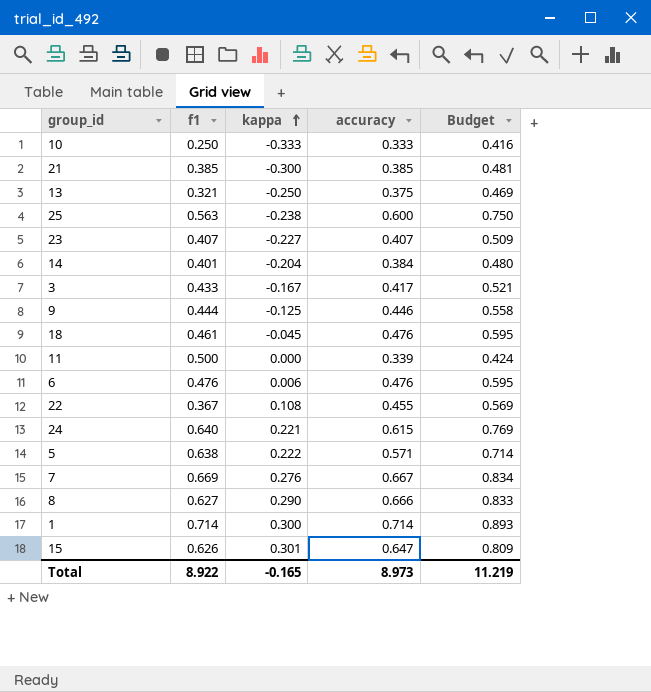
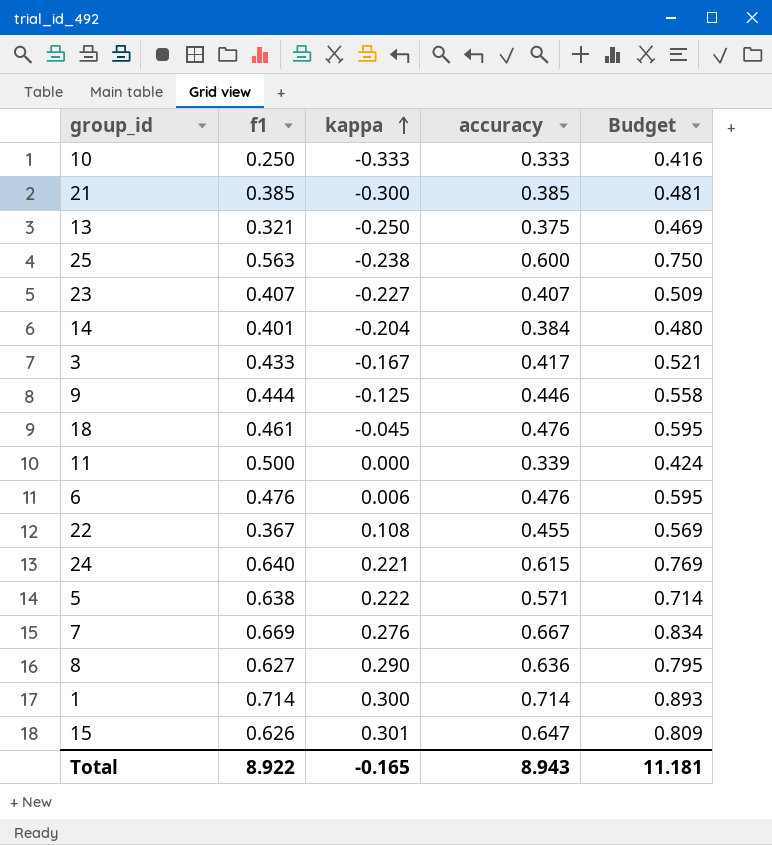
8 | accuracy: 0.666 -> 0.636
8 | Budget: 0.833 -> 0.795
Total | accuracy: 8.973 -> 8.943
Total | Budget: 11.219 -> 11.181

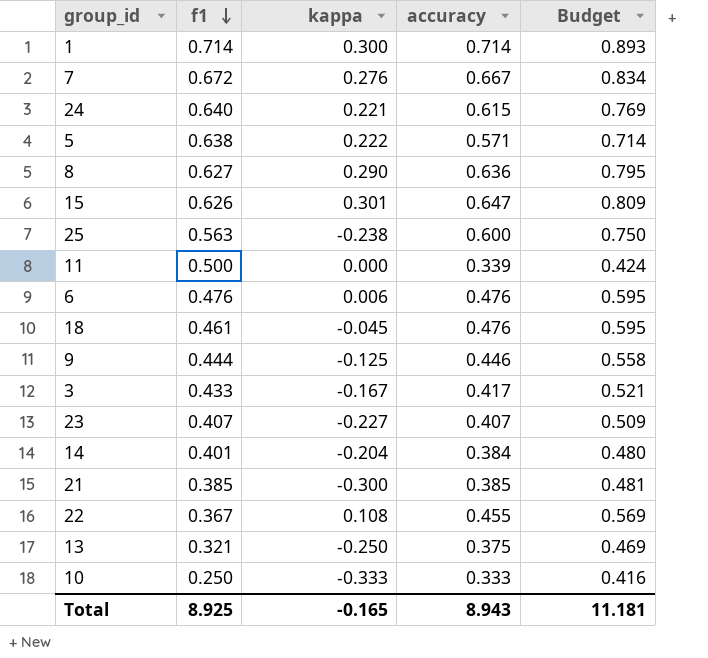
row order: kappa ascending -> f1 descending
7 | f1: 0.669 -> 0.672
Total | f1: 8.922 -> 8.925

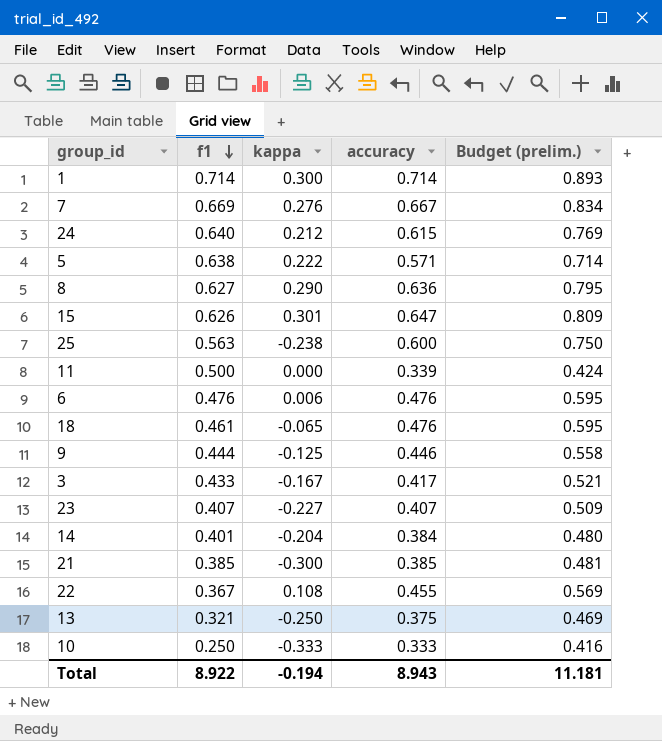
column name: Budget -> Budget (prelim.)
7 | f1: 0.672 -> 0.669
24 | kappa: 0.221 -> 0.212
18 | kappa: -0.045 -> -0.065
Total | f1: 8.925 -> 8.922
Total | kappa: -0.165 -> -0.194

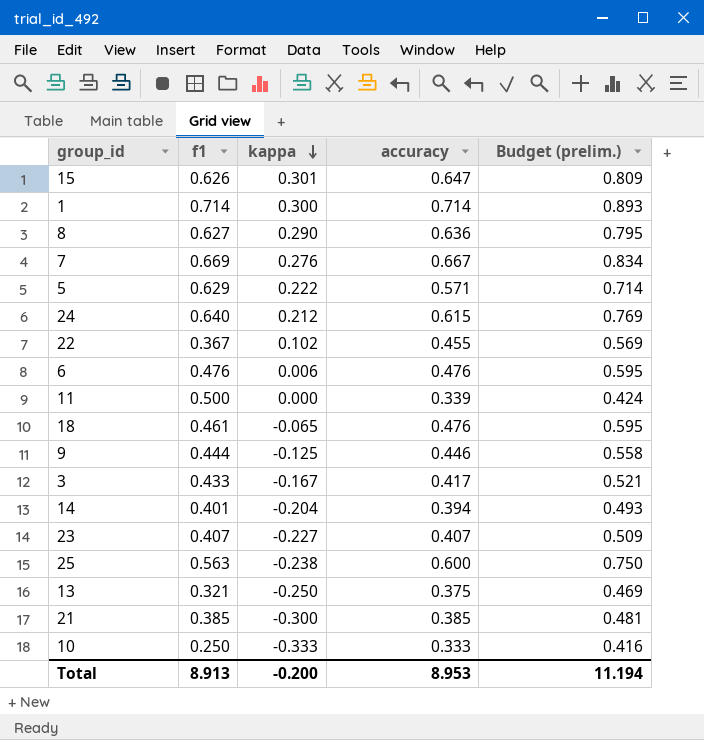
row order: f1 descending -> kappa descending
5 | f1: 0.638 -> 0.629
22 | kappa: 0.108 -> 0.102
14 | accuracy: 0.384 -> 0.394
14 | Budget (prelim.): 0.480 -> 0.493
Total | f1: 8.922 -> 8.913
Total | kappa: -0.194 -> -0.200
Total | accuracy: 8.943 -> 8.953
Total | Budget (prelim.): 11.181 -> 11.194

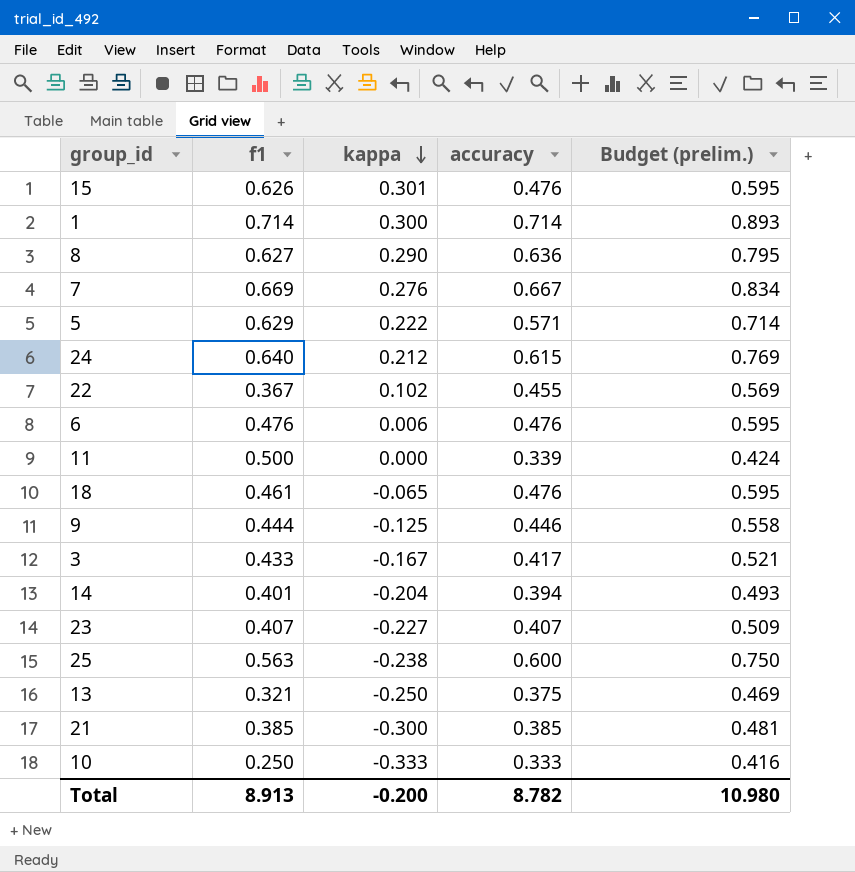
15 | accuracy: 0.647 -> 0.476
15 | Budget (prelim.): 0.809 -> 0.595
Total | accuracy: 8.953 -> 8.782
Total | Budget (prelim.): 11.194 -> 10.980

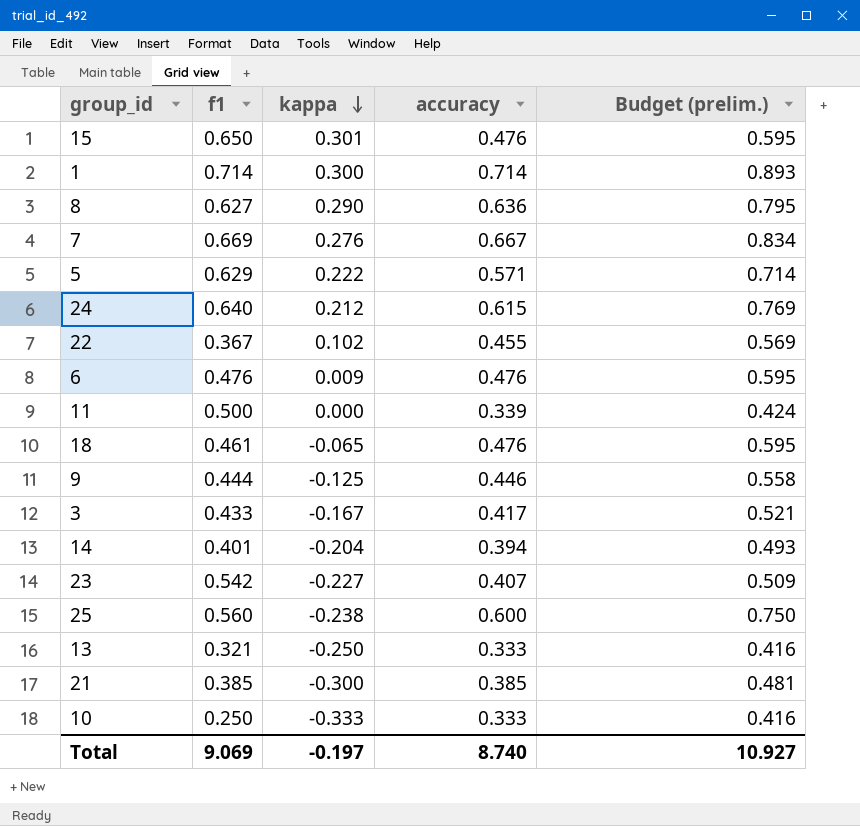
15 | f1: 0.626 -> 0.650
6 | kappa: 0.006 -> 0.009
23 | f1: 0.407 -> 0.542
25 | f1: 0.563 -> 0.560
13 | accuracy: 0.375 -> 0.333
13 | Budget (prelim.): 0.469 -> 0.416
Total | f1: 8.913 -> 9.069
Total | kappa: -0.200 -> -0.197
Total | accuracy: 8.782 -> 8.740
Total | Budget (prelim.): 10.980 -> 10.927

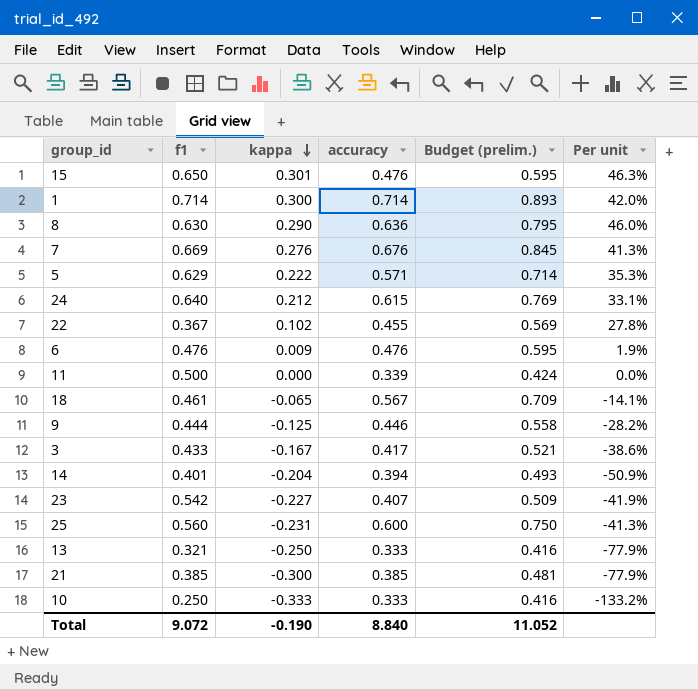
column Per unit | formula: none -> [kappa] / [f1]
8 | f1: 0.627 -> 0.630
7 | accuracy: 0.667 -> 0.676
7 | Budget (prelim.): 0.834 -> 0.845
18 | accuracy: 0.476 -> 0.567
18 | Budget (prelim.): 0.595 -> 0.709
25 | kappa: -0.238 -> -0.231
Total | f1: 9.069 -> 9.072
Total | kappa: -0.197 -> -0.190
Total | accuracy: 8.740 -> 8.840
Total | Budget (prelim.): 10.927 -> 11.052

